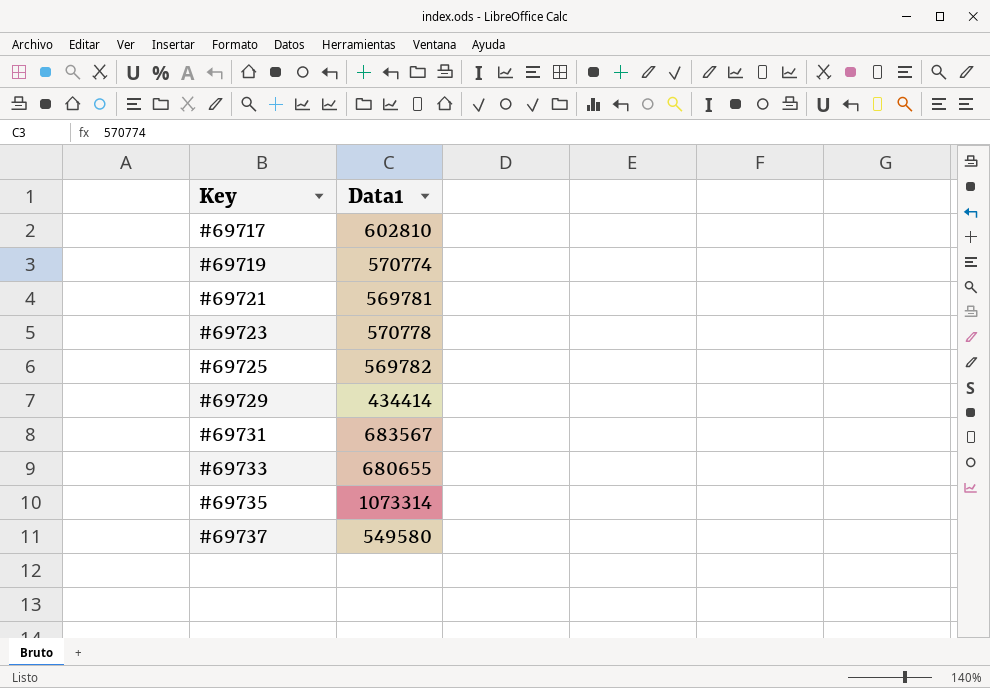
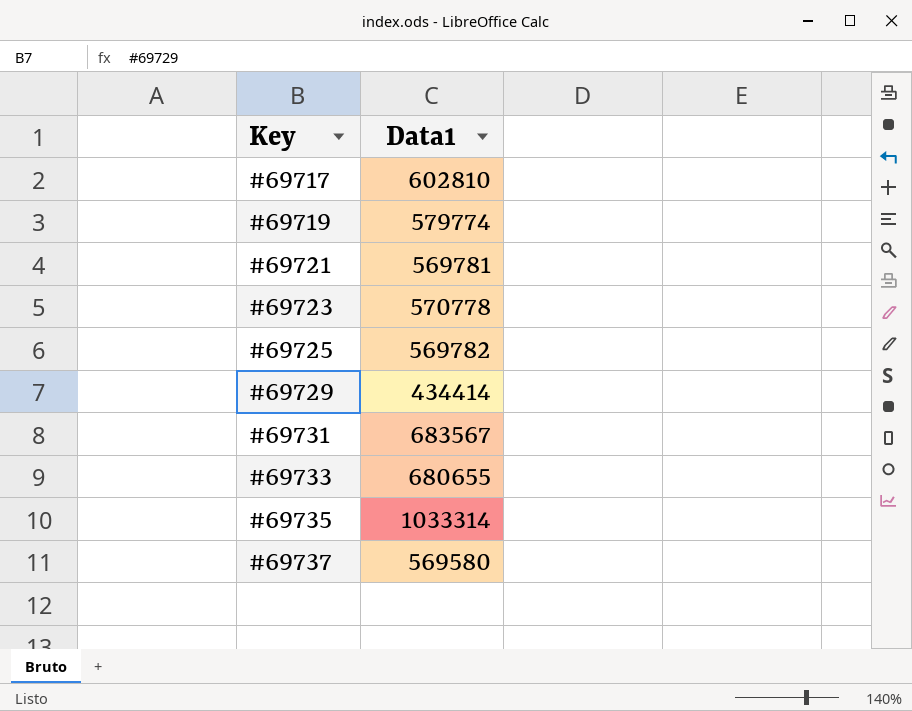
#69719 | Data1: 570774 -> 579774
#69735 | Data1: 1073314 -> 1033314
#69737 | Data1: 549580 -> 569580

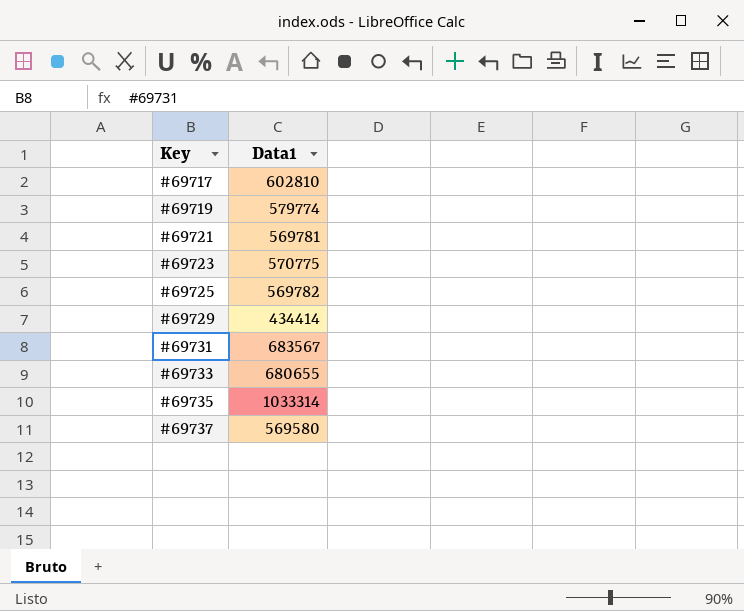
#69723 | Data1: 570778 -> 570775

